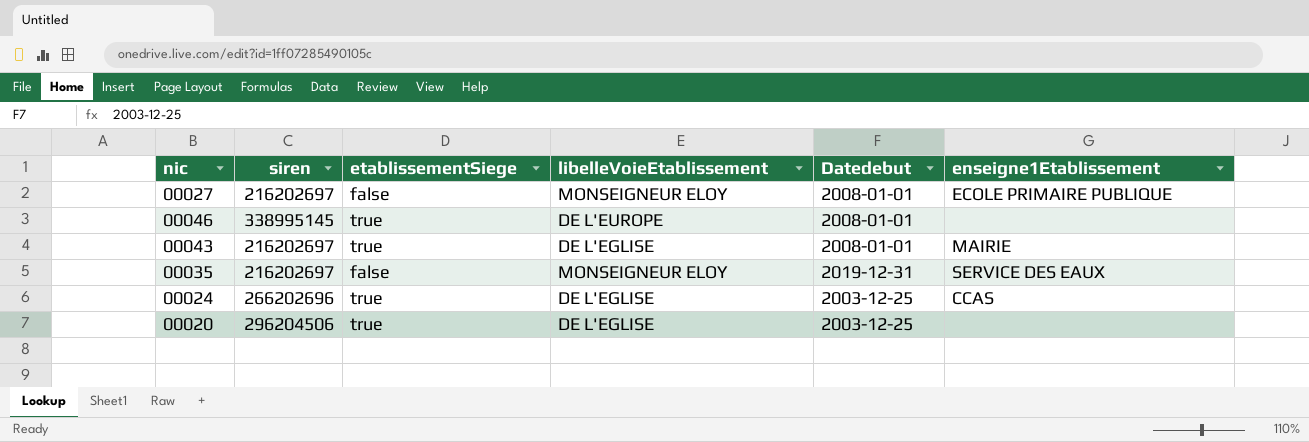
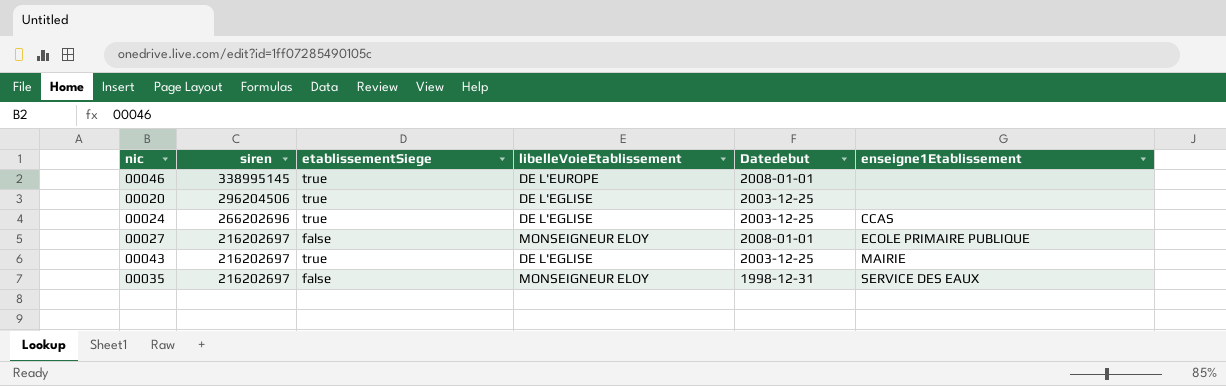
row order: none -> siren descending
00043 | Datedebut: 2008-01-01 -> 2003-12-25
00035 | Datedebut: 2019-12-31 -> 1998-12-31

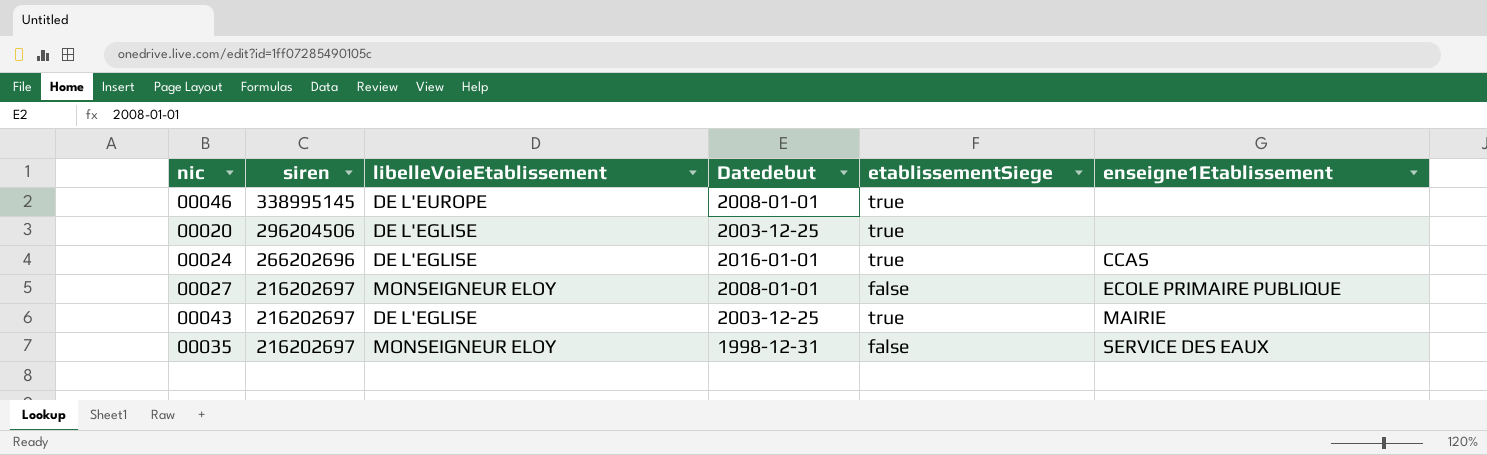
column etablissementSiege | position: 3 -> 5
00024 | Datedebut: 2003-12-25 -> 2016-01-01

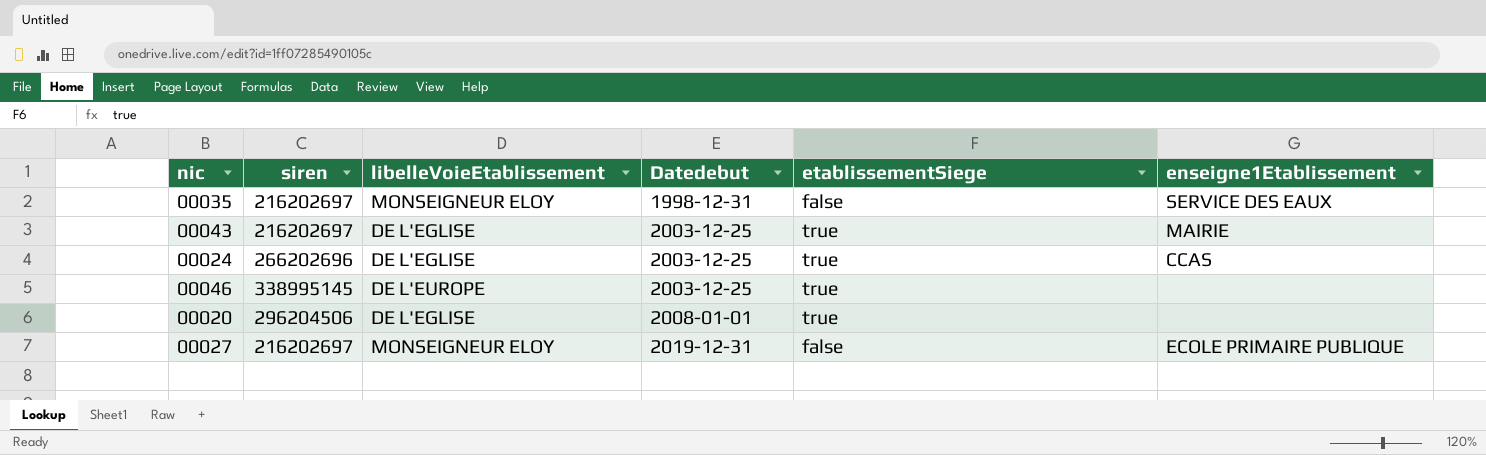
row order: siren descending -> Datedebut ascending
00024 | Datedebut: 2016-01-01 -> 2003-12-25
00046 | Datedebut: 2008-01-01 -> 2003-12-25
00020 | Datedebut: 2003-12-25 -> 2008-01-01
00027 | Datedebut: 2008-01-01 -> 2019-12-31

